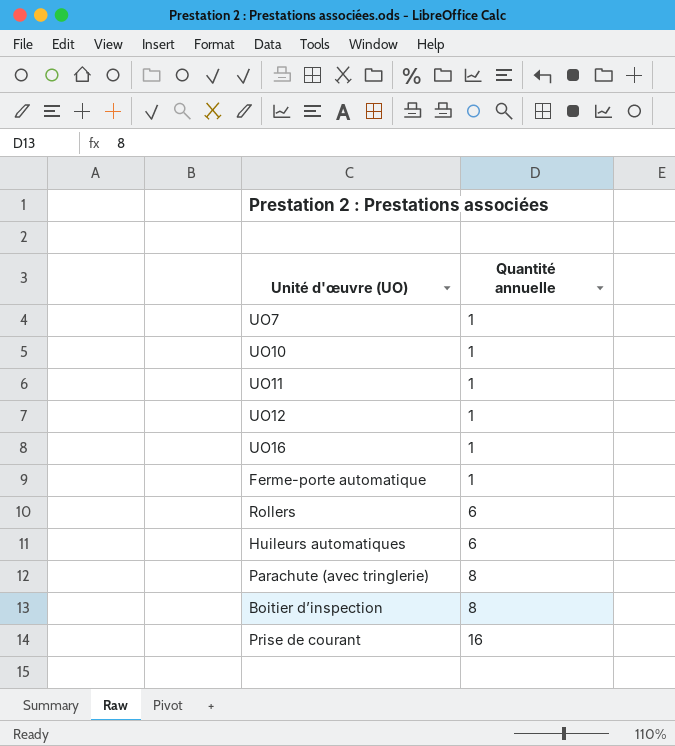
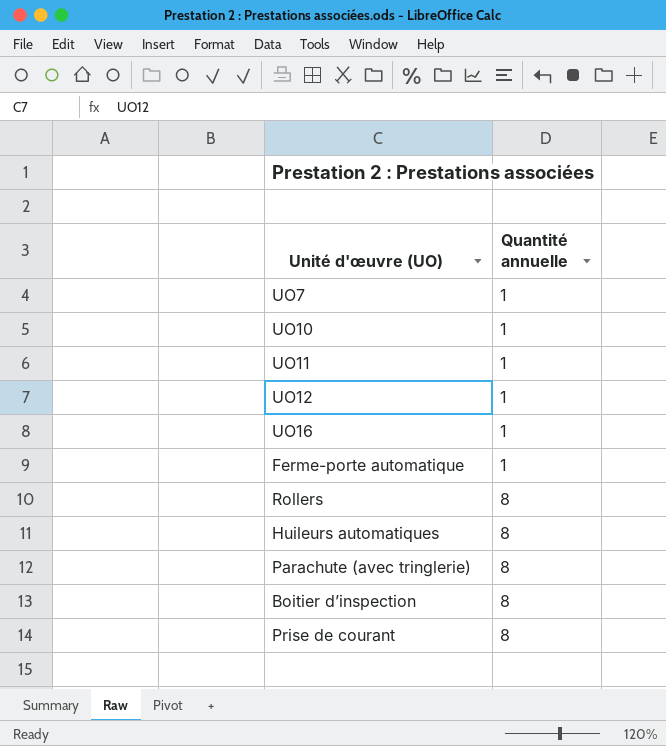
Rollers | Quantité annuelle: 6 -> 8
Huileurs automatiques | Quantité annuelle: 6 -> 8
Prise de courant | Quantité annuelle: 16 -> 8

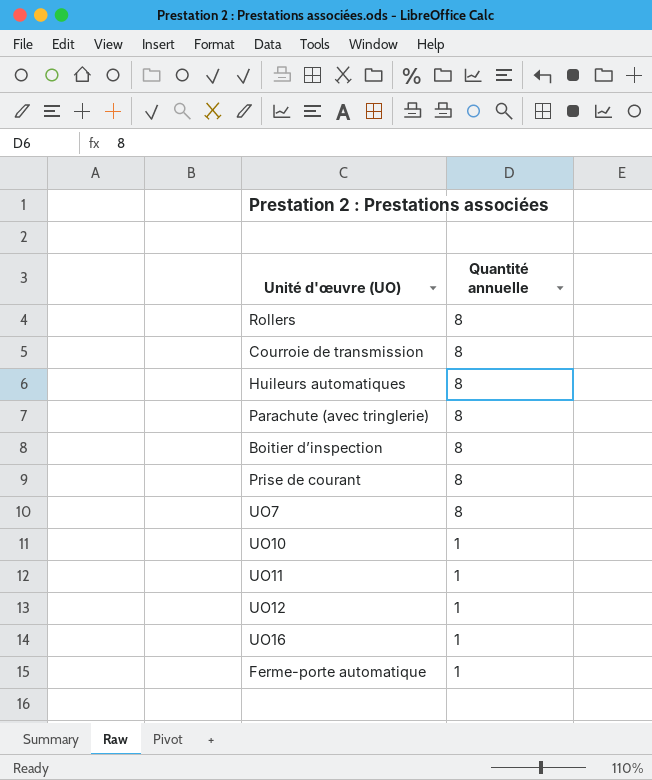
row order: Quantité annuelle ascending -> Quantité annuelle descending
row Courroie de transmission: none -> 8
UO7 | Quantité annuelle: 1 -> 8

